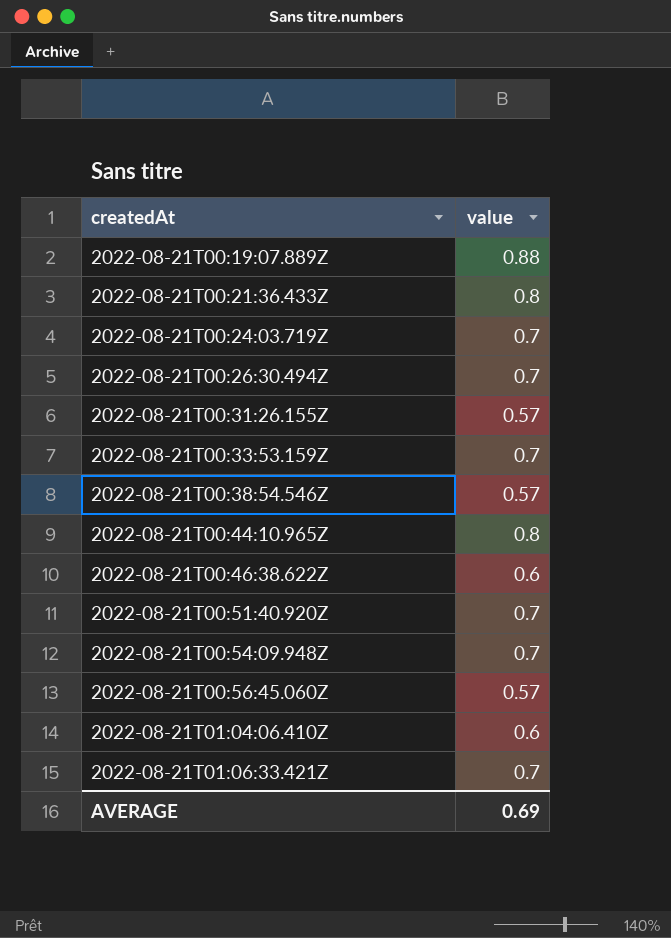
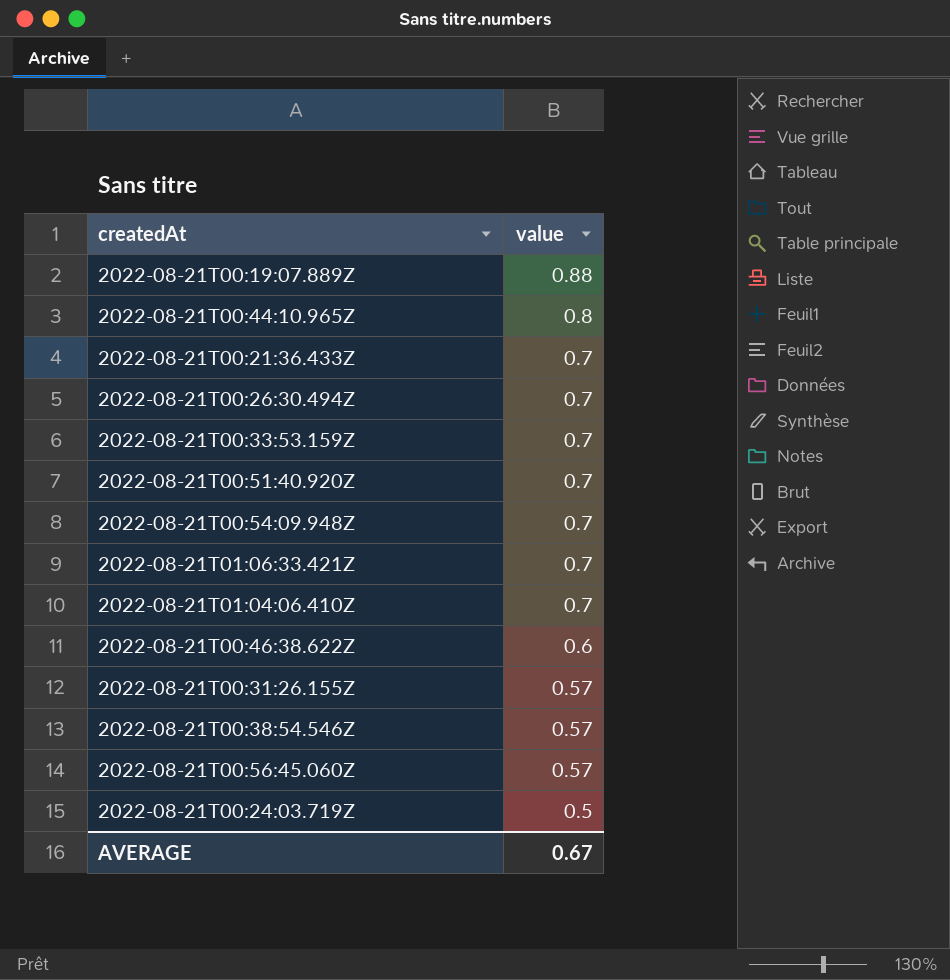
row order: createdAt ascending -> value descending
2022-08-21T00:21:36.433Z | value: 0.8 -> 0.7
2022-08-21T01:04:06.410Z | value: 0.6 -> 0.7
2022-08-21T00:24:03.719Z | value: 0.7 -> 0.5
AVERAGE | value: 0.69 -> 0.67

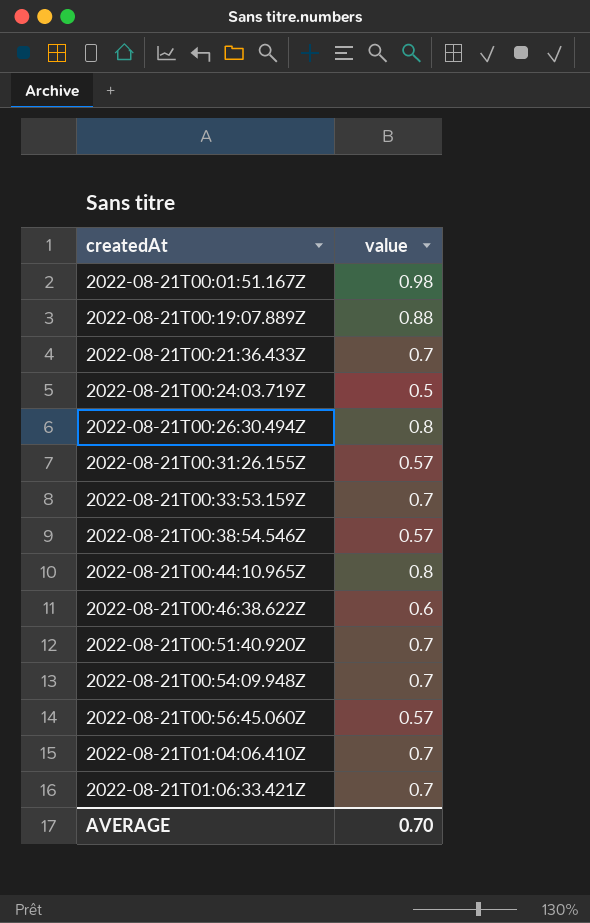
row order: value descending -> createdAt ascending
row 2022-08-21T00:01:51.167Z: none -> 0.98
2022-08-21T00:26:30.494Z | value: 0.7 -> 0.8
AVERAGE | value: 0.67 -> 0.70

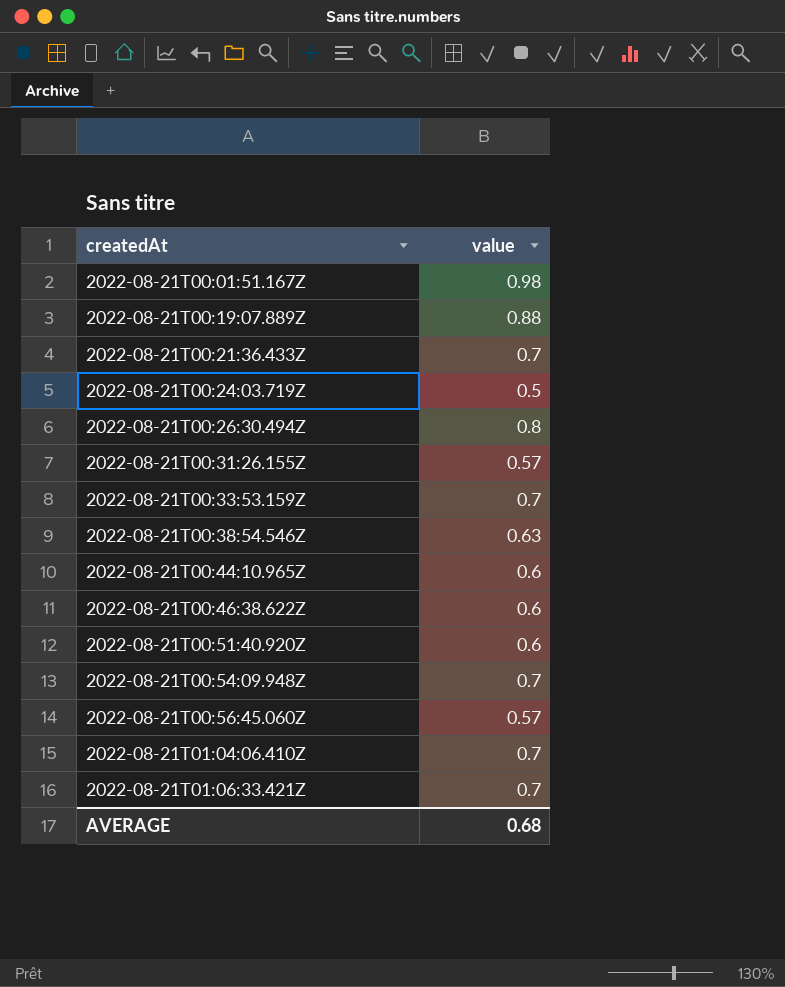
2022-08-21T00:38:54.546Z | value: 0.57 -> 0.63
2022-08-21T00:44:10.965Z | value: 0.8 -> 0.6
2022-08-21T00:51:40.920Z | value: 0.7 -> 0.6
AVERAGE | value: 0.70 -> 0.68

